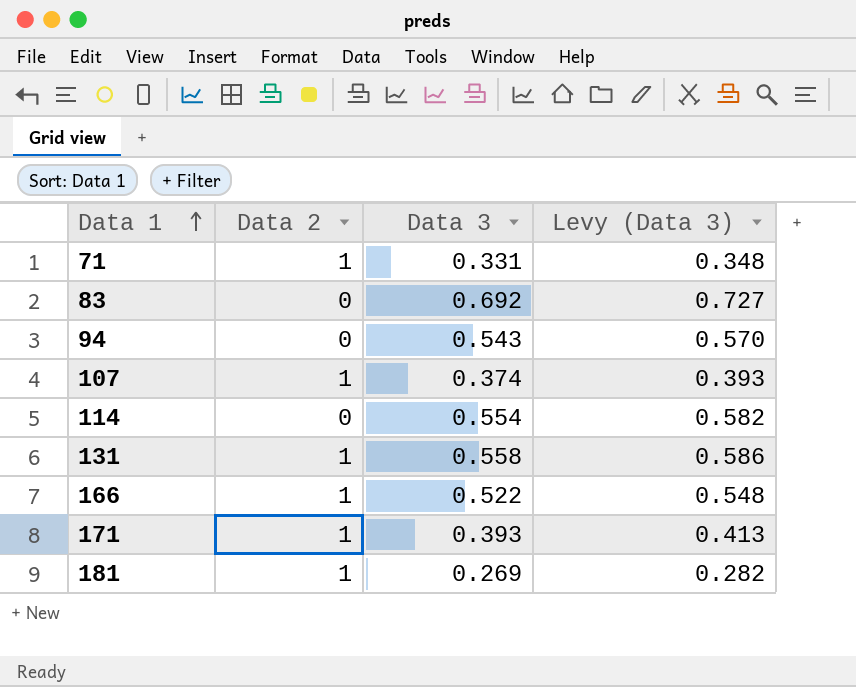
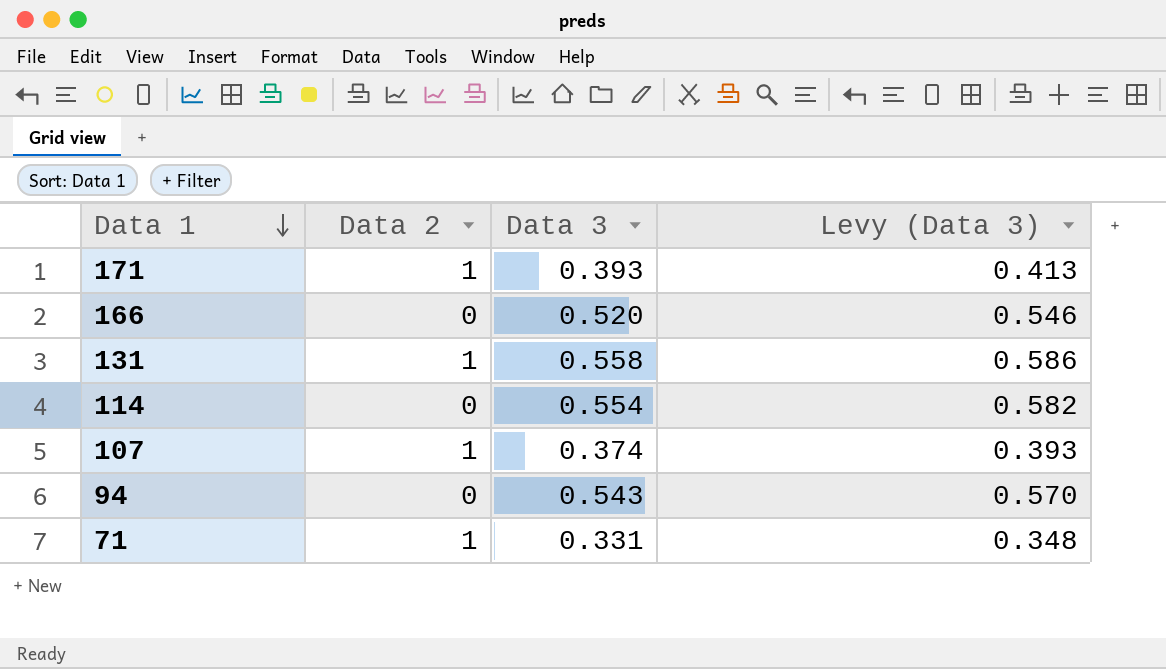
row order: Data 1 ascending -> Data 1 descending
row 83: 0 | 0.692 | 0.727 -> none
row 181: 1 | 0.269 | 0.282 -> none
166 | Data 2: 1 -> 0
166 | Data 3: 0.522 -> 0.520
166 | Levy (Data 3): 0.548 -> 0.546

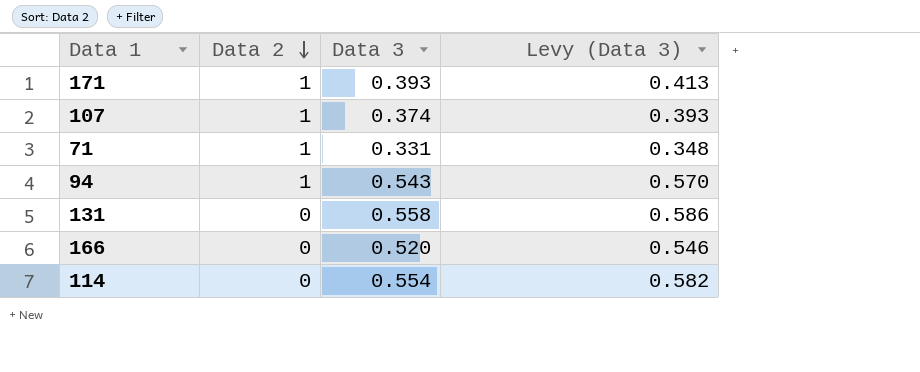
row order: Data 1 descending -> Data 2 descending
94 | Data 2: 0 -> 1
131 | Data 2: 1 -> 0

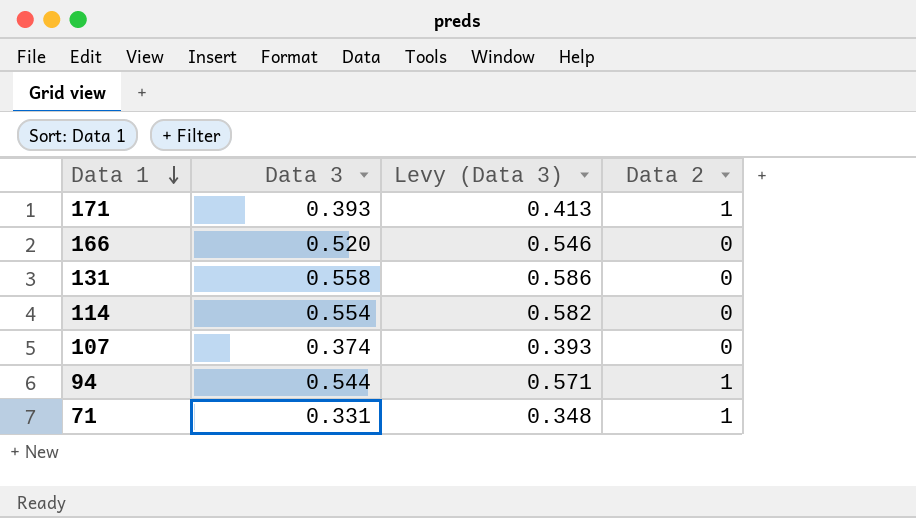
row order: Data 2 descending -> Data 1 descending
column Data 2 | position: 2 -> 4
107 | Data 2: 1 -> 0
94 | Data 3: 0.543 -> 0.544
94 | Levy (Data 3): 0.570 -> 0.571

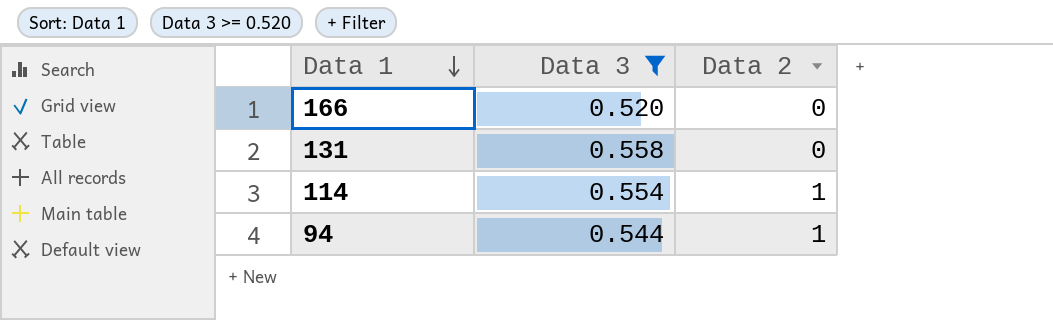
filter: none -> Data 3 >= 0.520
column Levy (Data 3) | formula: [Data 3] * 1.05 -> none
114 | Data 2: 0 -> 1

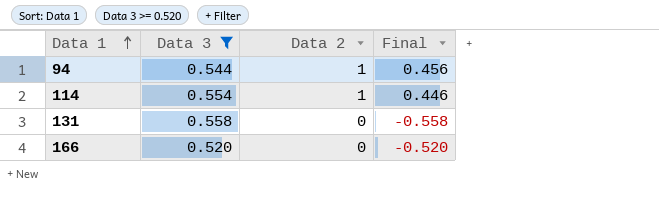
row order: Data 1 descending -> Data 1 ascending
column Final | formula: none -> [Data 2] - [Data 3]

